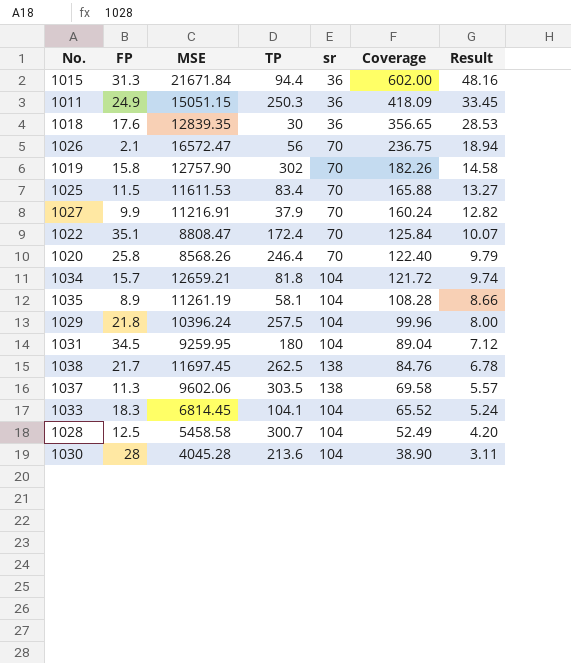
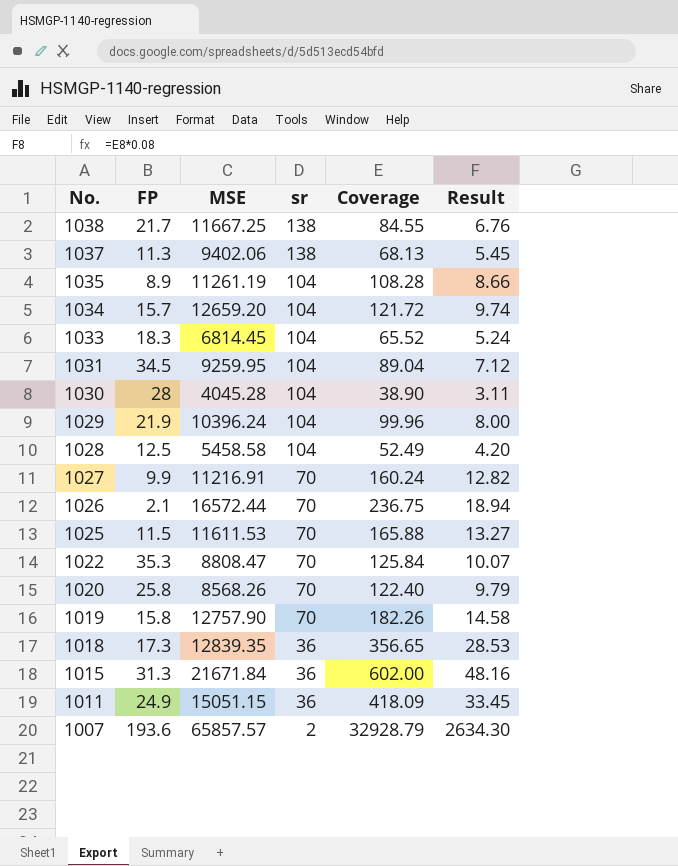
row order: Coverage descending -> No. descending
column TP | position: 4 -> none
1038 | MSE: 11697.45 -> 11667.25
1038 | Coverage: 84.76 -> 84.55
1038 | Result: 6.78 -> 6.76
1037 | MSE: 9602.06 -> 9402.06
1037 | Coverage: 69.58 -> 68.13
1037 | Result: 5.57 -> 5.45
1034 | MSE: 12659.21 -> 12659.20
1029 | FP: 21.8 -> 21.9
1026 | MSE: 16572.47 -> 16572.44
1022 | FP: 35.1 -> 35.3
1018 | FP: 17.6 -> 17.3
row 1007: none -> 193.6 | 65857.57 | 2 | 32928.79 | 2634.30

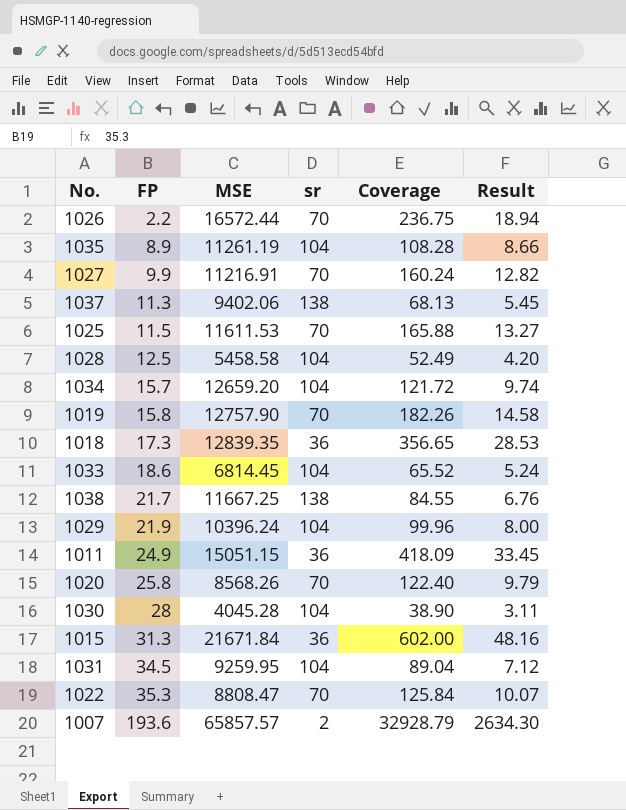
row order: No. descending -> FP ascending
1026 | FP: 2.1 -> 2.2
1033 | FP: 18.3 -> 18.6

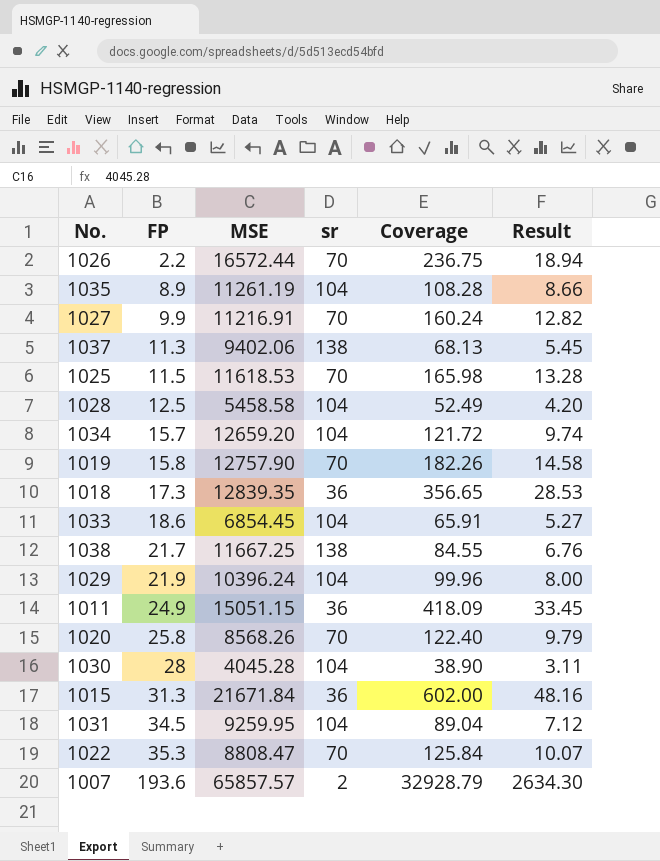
1025 | MSE: 11611.53 -> 11618.53
1025 | Coverage: 165.88 -> 165.98
1025 | Result: 13.27 -> 13.28
1033 | MSE: 6814.45 -> 6854.45
1033 | Coverage: 65.52 -> 65.91
1033 | Result: 5.24 -> 5.27

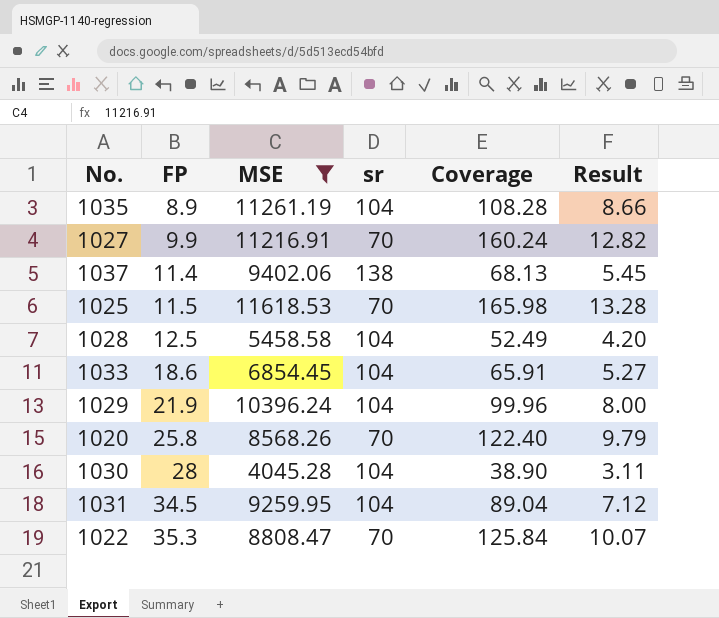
filter: none -> MSE <= 11618.53
1037 | FP: 11.3 -> 11.4

